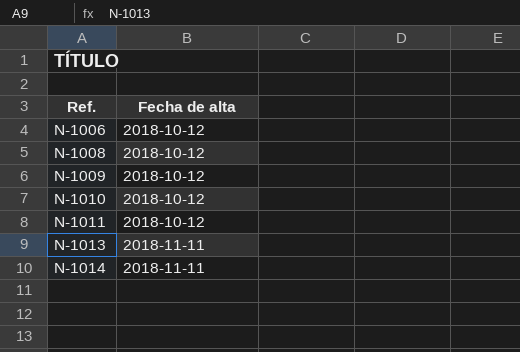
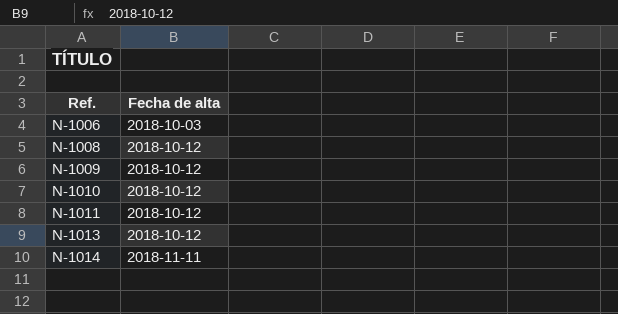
N-1006 | Fecha de alta: 2018-10-12 -> 2018-10-03
N-1013 | Fecha de alta: 2018-11-11 -> 2018-10-12

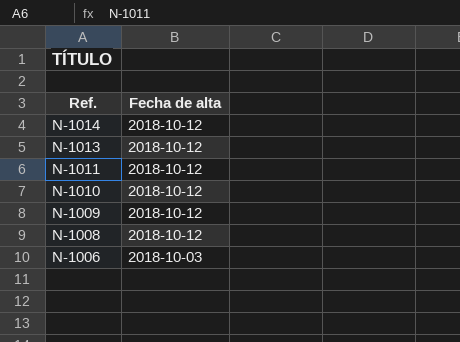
row order: Ref. ascending -> Ref. descending
N-1014 | Fecha de alta: 2018-11-11 -> 2018-10-12

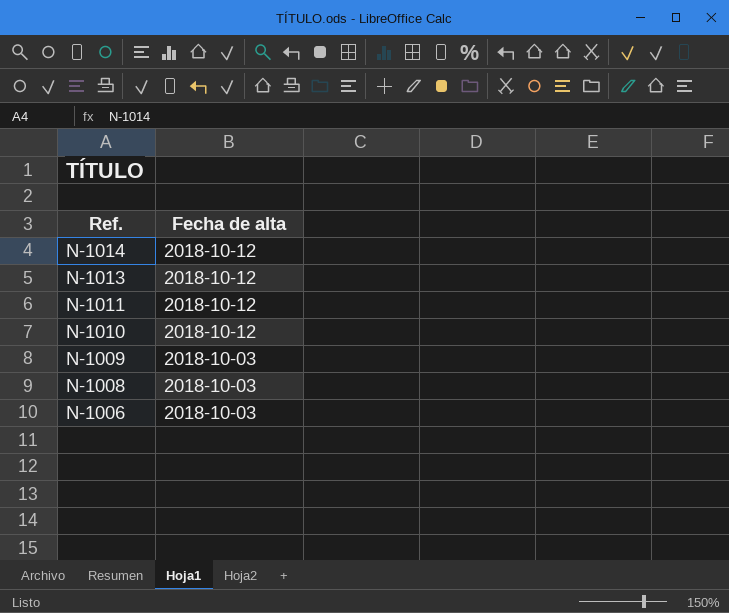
N-1009 | Fecha de alta: 2018-10-12 -> 2018-10-03
N-1008 | Fecha de alta: 2018-10-12 -> 2018-10-03

